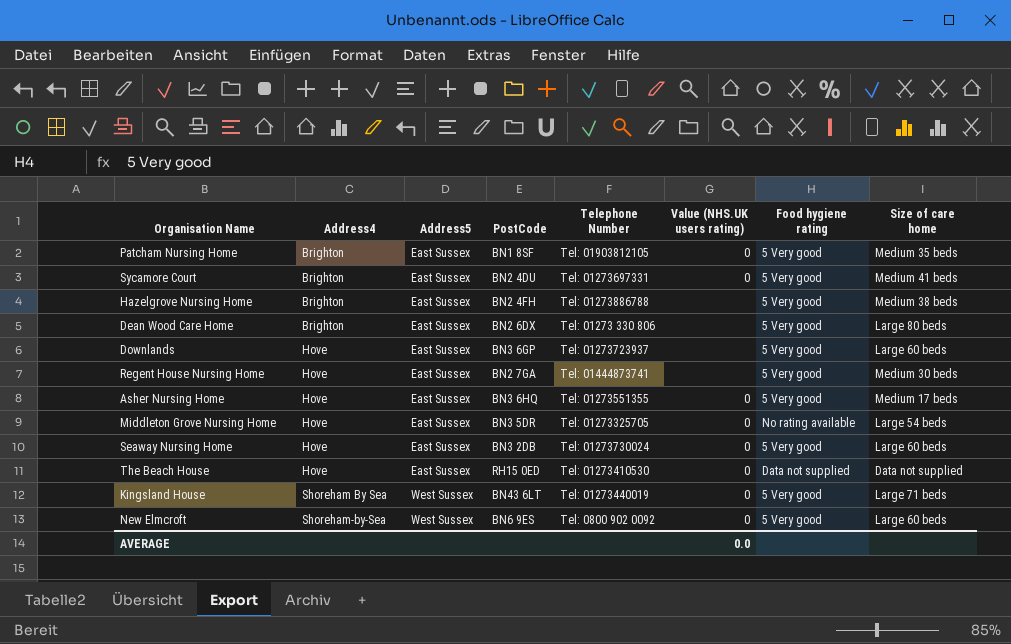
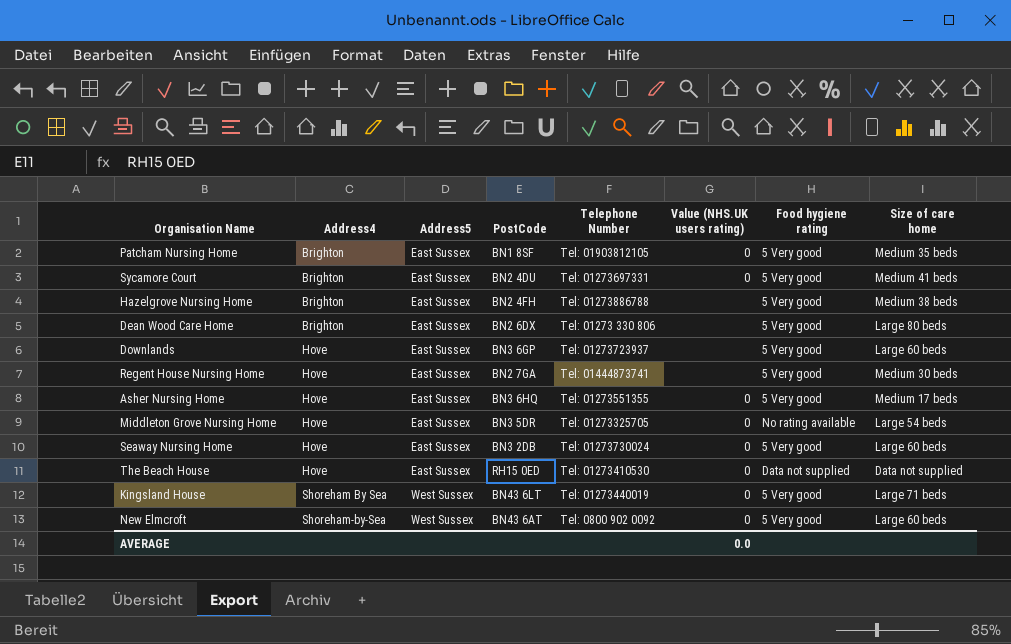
New Elmcroft | PostCode: BN6 9ES -> BN43 6AT

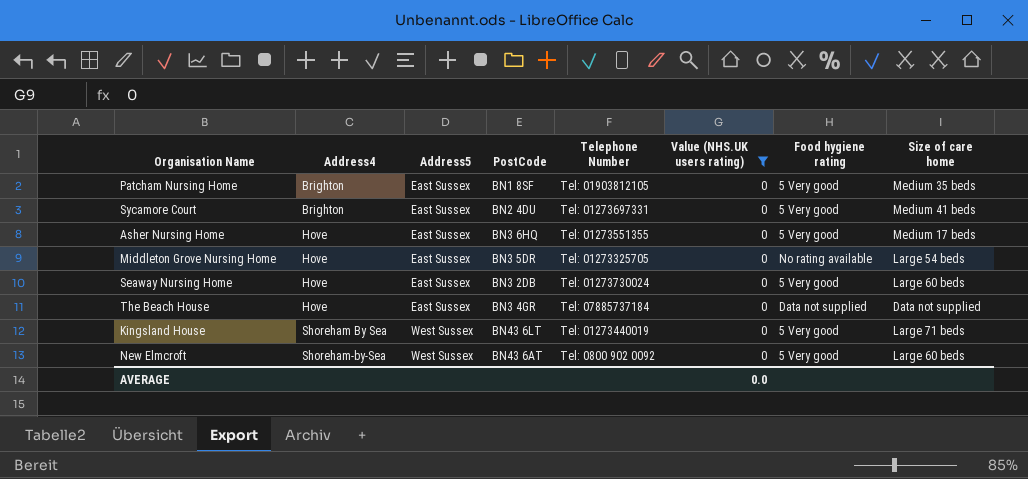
filter: none -> Value (NHS.UK users rating) = 0
The Beach House | PostCode: RH15 0ED -> BN3 4GR
The Beach House | Telephone Number: Tel: 01273410530 -> Tel: 07885737184

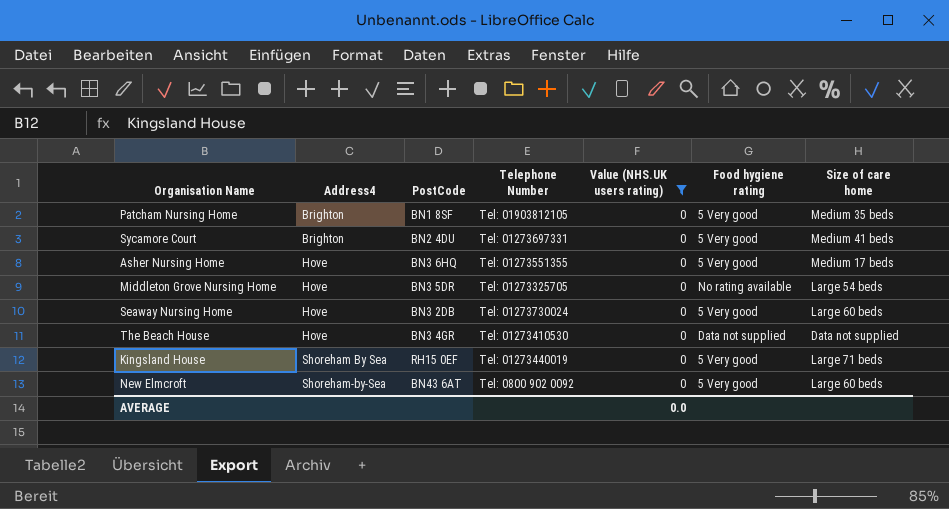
column Address5 | position: 3 -> none
The Beach House | Telephone Number: Tel: 07885737184 -> Tel: 01273410530
Kingsland House | PostCode: BN43 6LT -> RH15 0EF

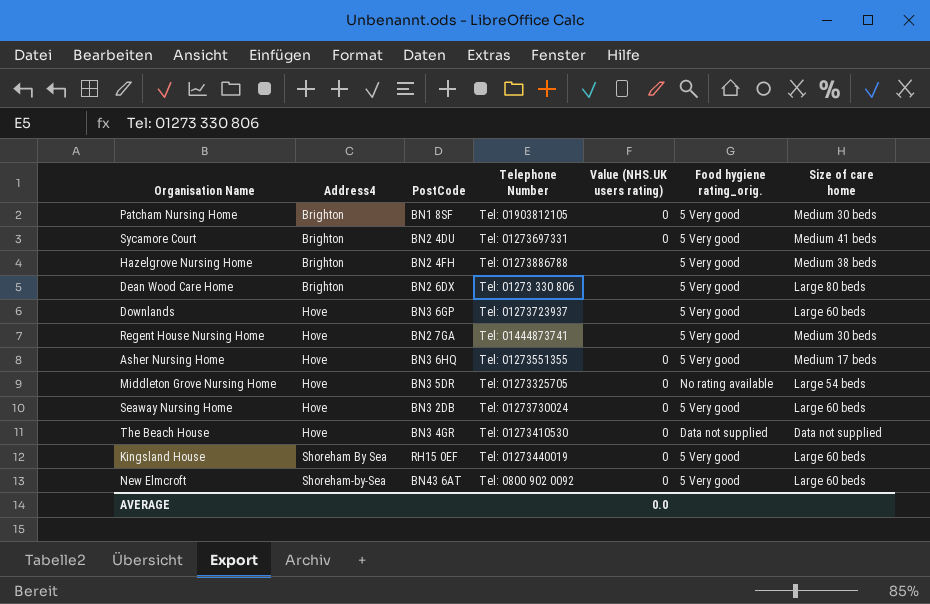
filter: Value (NHS.UK users rating) = 0 -> none
column name: Food hygiene rating -> Food hygiene rating_orig.
Patcham Nursing Home | Size of care home: Medium 35 beds -> Medium 30 beds
Kingsland House | Size of care home: Large 71 beds -> Large 60 beds

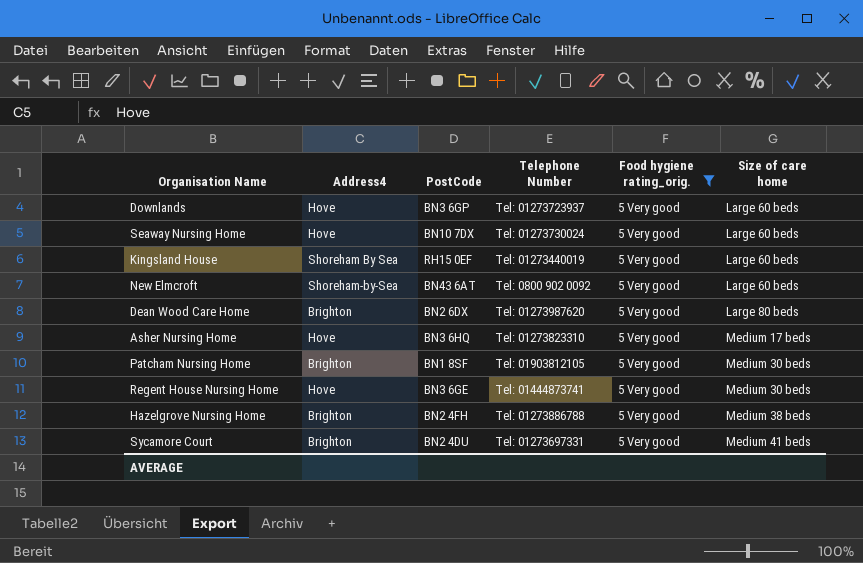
filter: none -> Food hygiene rating_orig. = 5 Very good
row order: Address4 ascending -> Size of care home ascending
column Value (NHS.UK users rating) | position: 5 -> none
Seaway Nursing Home | PostCode: BN3 2DB -> BN10 7DX
Dean Wood Care Home | Telephone Number: Tel: 01273 330 806 -> Tel: 01273987620
Asher Nursing Home | Telephone Number: Tel: 01273551355 -> Tel: 01273823310
Regent House Nursing Home | PostCode: BN2 7GA -> BN3 6GE

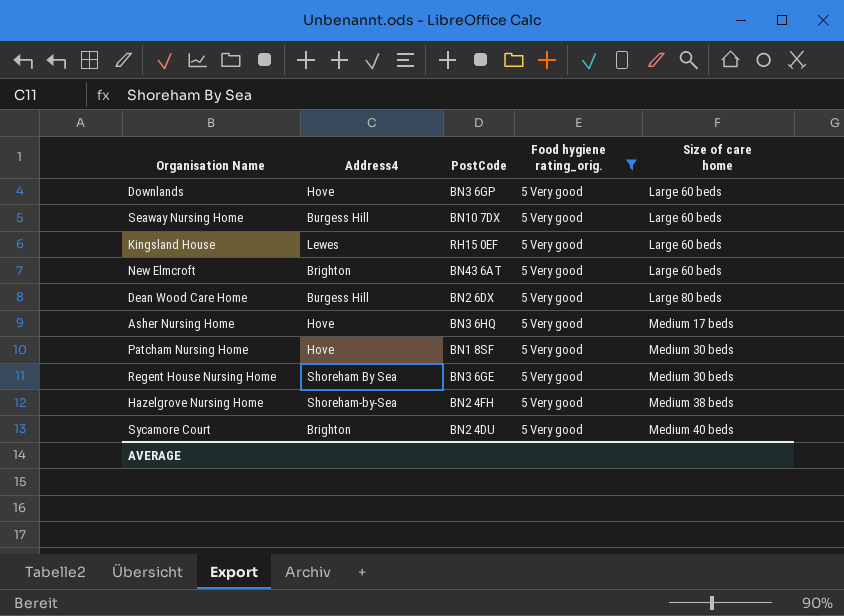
column Telephone Number | position: 4 -> none
Seaway Nursing Home | Address4: Hove -> Burgess Hill
Kingsland House | Address4: Shoreham By Sea -> Lewes
New Elmcroft | Address4: Shoreham-by-Sea -> Brighton
Dean Wood Care Home | Address4: Brighton -> Burgess Hill
Patcham Nursing Home | Address4: Brighton -> Hove
Regent House Nursing Home | Address4: Hove -> Shoreham By Sea
Hazelgrove Nursing Home | Address4: Brighton -> Shoreham-by-Sea
Sycamore Court | Size of care home: Medium 41 beds -> Medium 40 beds

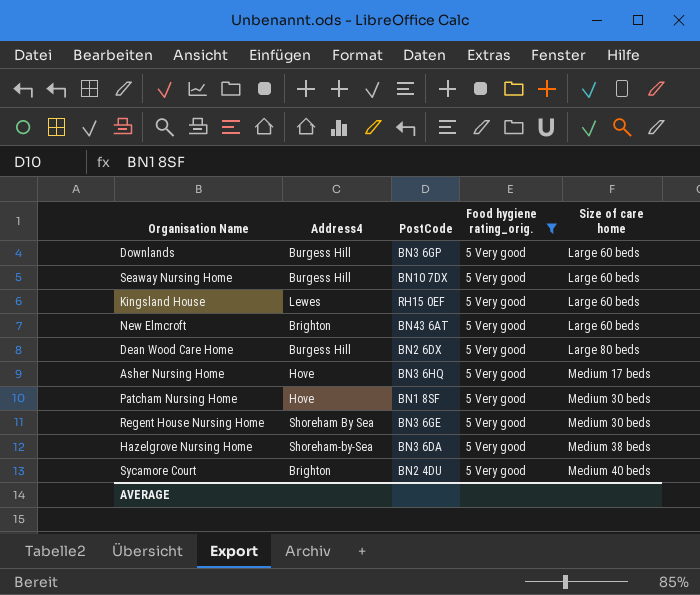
Downlands | Address4: Hove -> Burgess Hill
Hazelgrove Nursing Home | PostCode: BN2 4FH -> BN3 6DA

